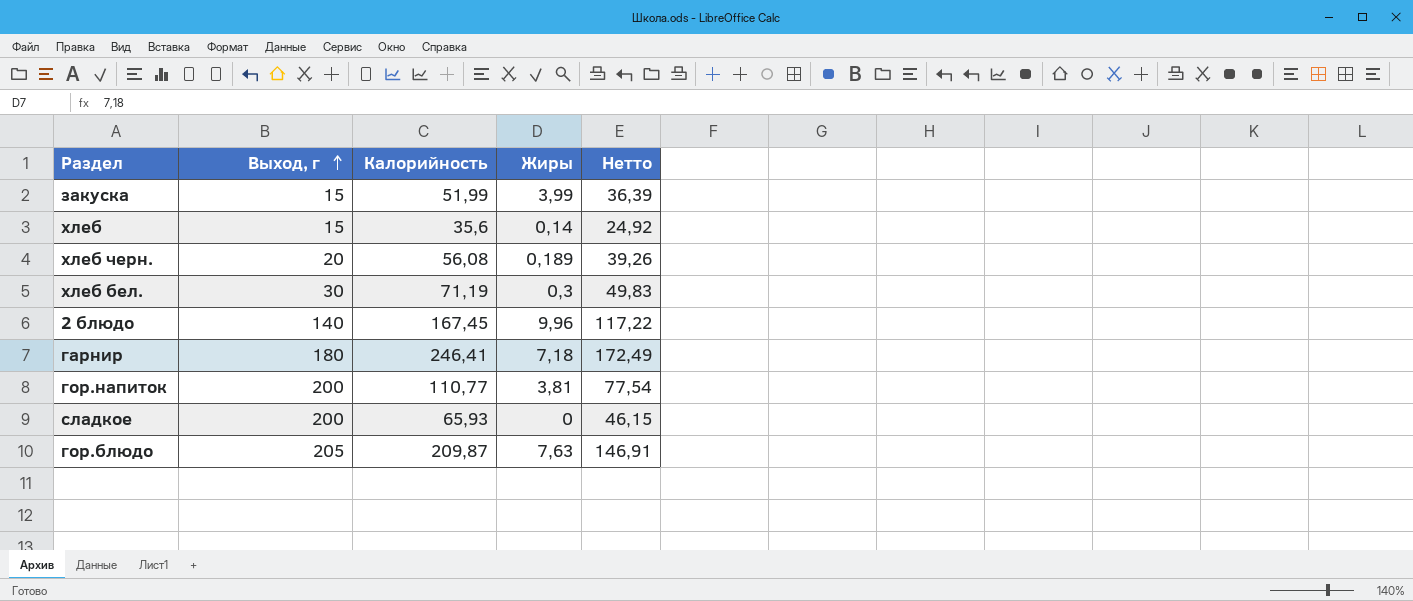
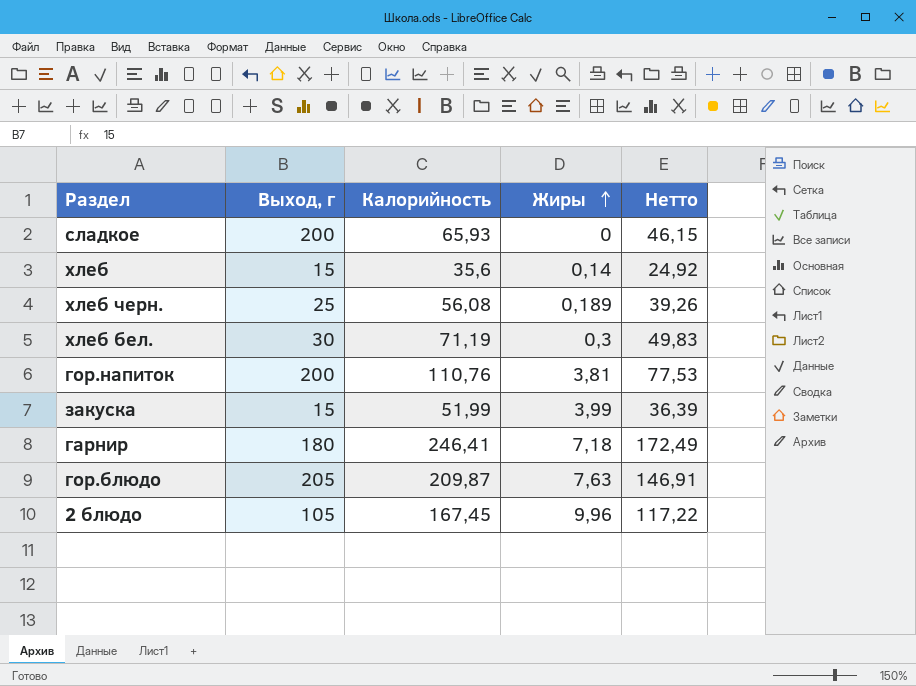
row order: Выход, г ascending -> Жиры ascending
хлеб черн. | Выход, г: 20 -> 25
гор.напиток | Калорийность: 110,77 -> 110,76
гор.напиток | Нетто: 77,54 -> 77,53
2 блюдо | Выход, г: 140 -> 105

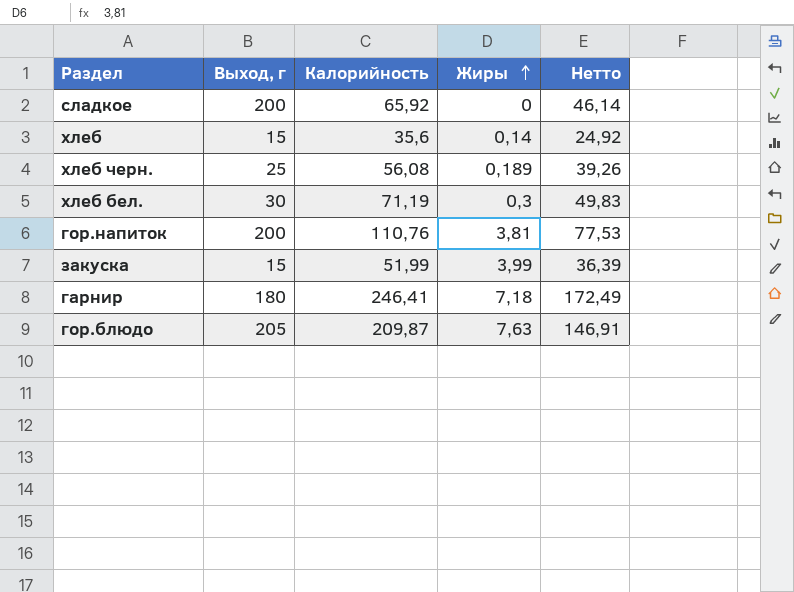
row 2 блюдо: 105 | 167,45 | 9,96 | 117,22 -> none
сладкое | Калорийность: 65,93 -> 65,92
сладкое | Нетто: 46,15 -> 46,14

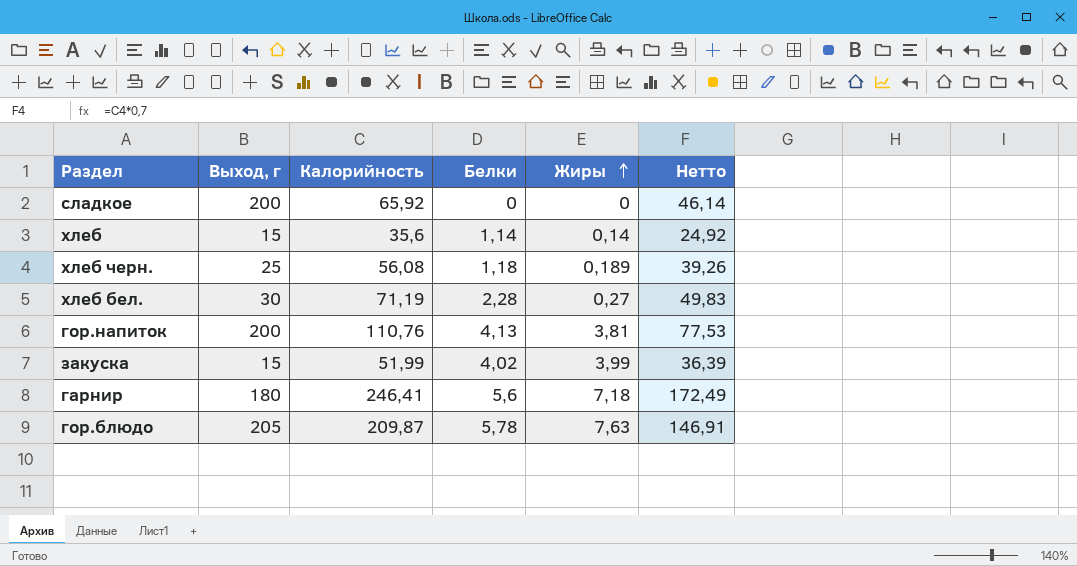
column Белки | position: none -> 4
хлеб бел. | Жиры: 0,3 -> 0,27

